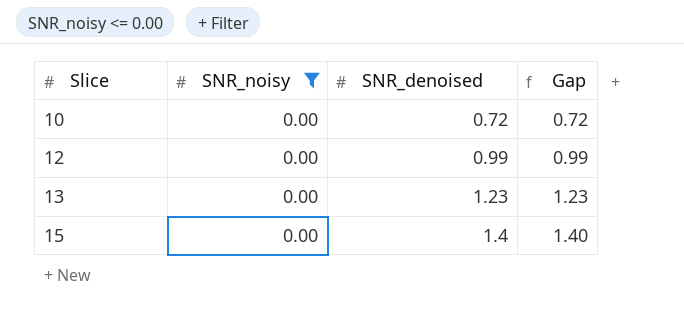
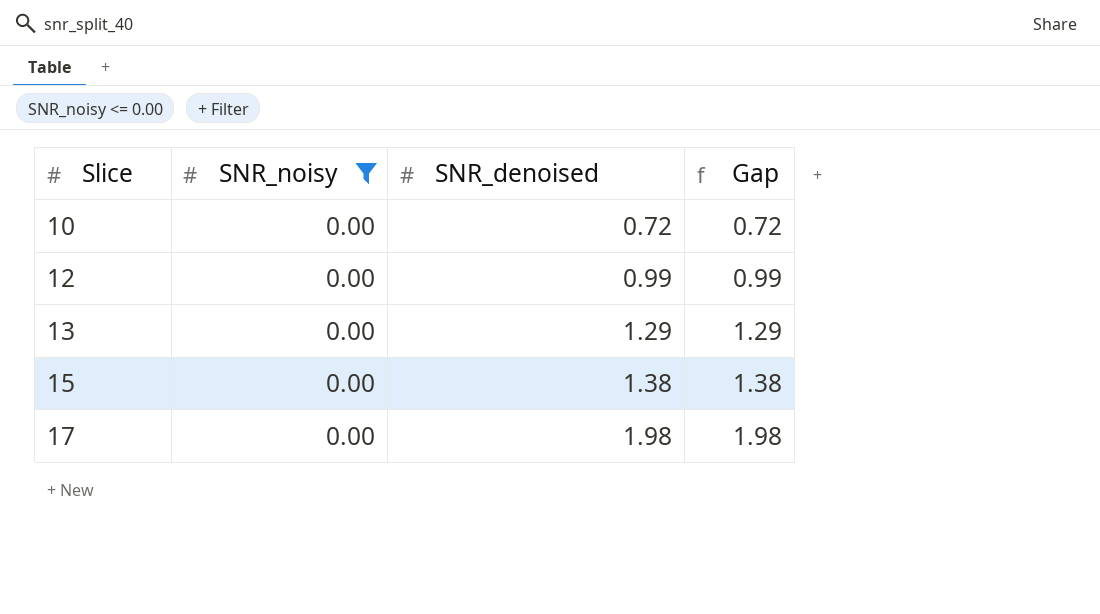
13 | SNR_denoised: 1.23 -> 1.29
13 | Gap: 1.23 -> 1.29
15 | SNR_denoised: 1.4 -> 1.38
15 | Gap: 1.40 -> 1.38
row 17: none -> 0.00 | 1.98 | 1.98

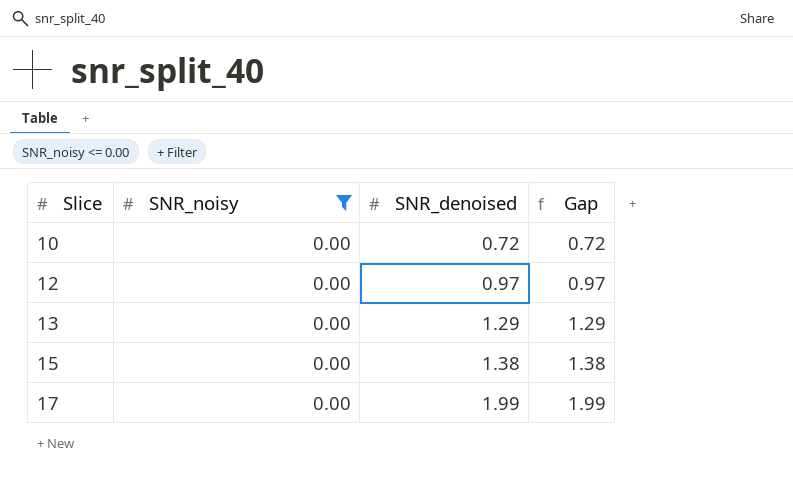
12 | SNR_denoised: 0.99 -> 0.97
12 | Gap: 0.99 -> 0.97
17 | SNR_denoised: 1.98 -> 1.99
17 | Gap: 1.98 -> 1.99

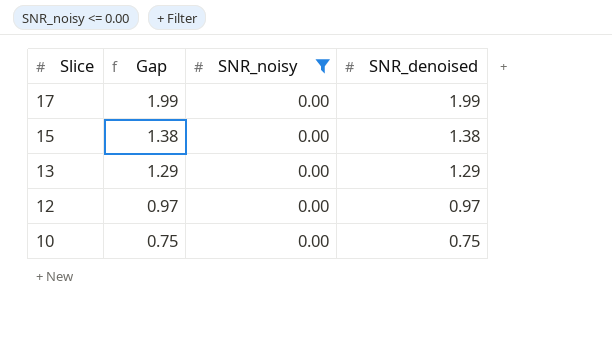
row order: Slice ascending -> Slice descending
column Gap | position: 4 -> 2
10 | Gap: 0.72 -> 0.75
10 | SNR_denoised: 0.72 -> 0.75

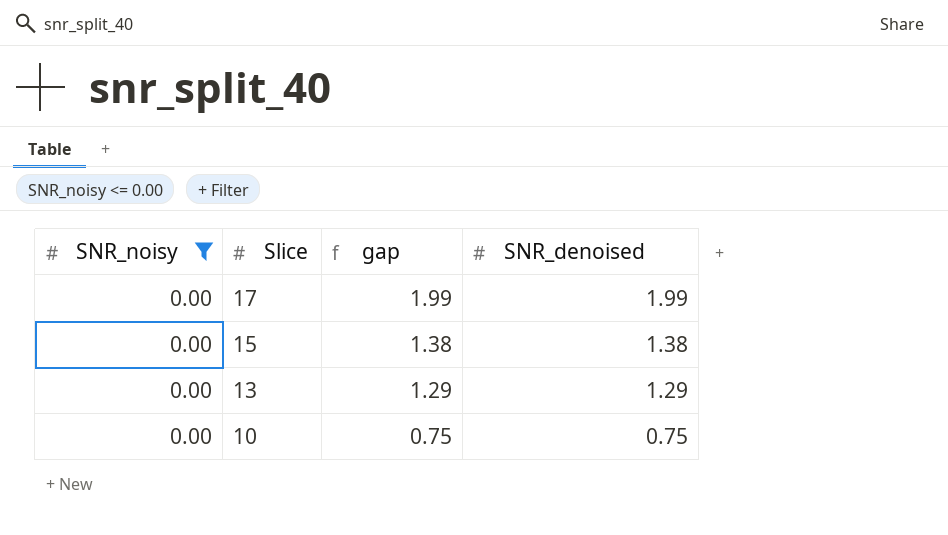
column SNR_noisy | position: 3 -> 1
column name: Gap -> gap
row 12: 0.97 | 0.00 | 0.97 -> none

